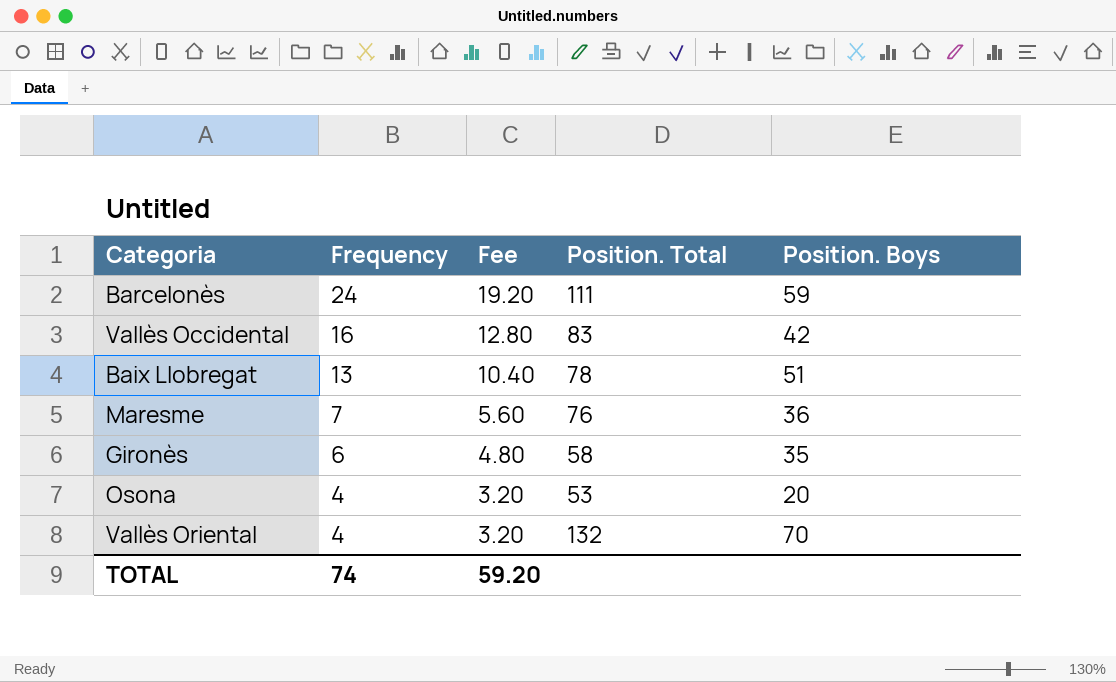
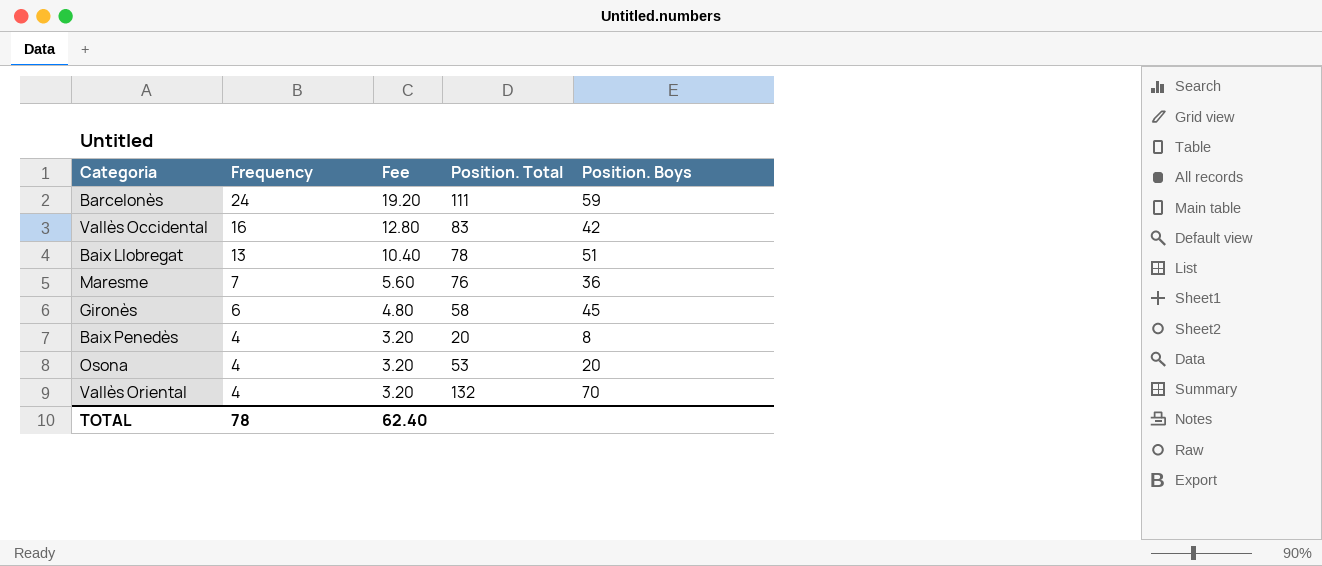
Gironès | Position. Boys: 35 -> 45
row Baix Penedès: none -> 4 | 3.20 | 20 | 8
TOTAL | Frequency: 74 -> 78
TOTAL | Fee: 59.20 -> 62.40

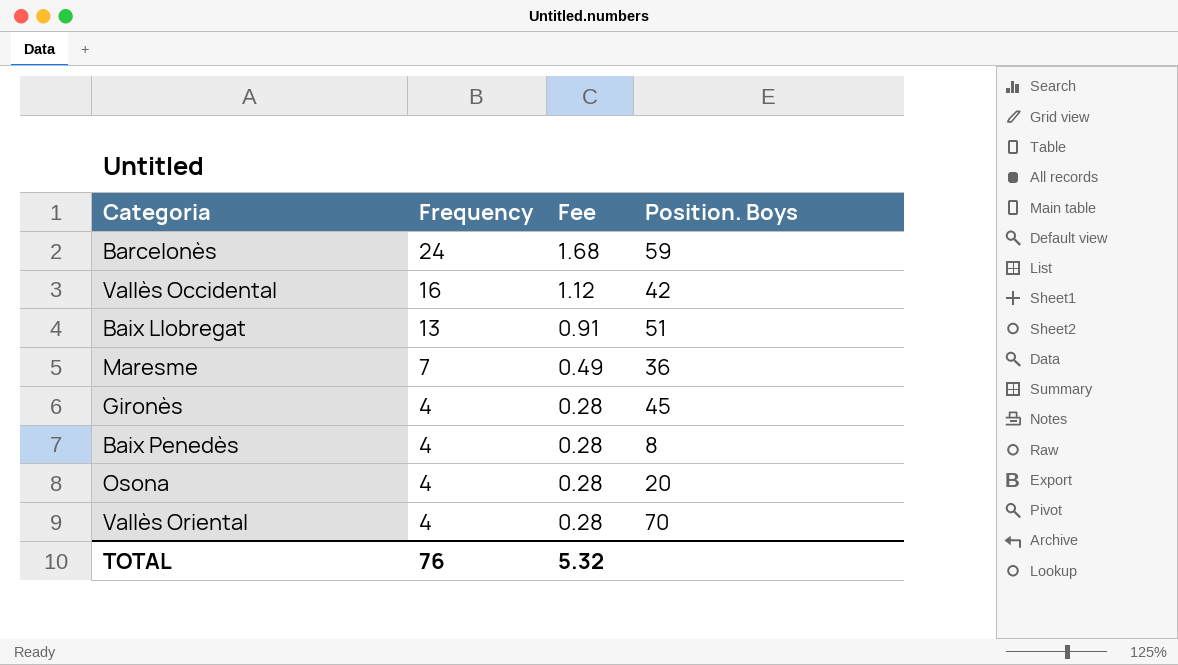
column Position. Total | position: 4 -> none
column Fee | formula: [Frequency] * 0.8 -> [Frequency] * 0.07
Gironès | Frequency: 6 -> 4
TOTAL | Frequency: 78 -> 76
TOTAL | Fee: 62.40 -> 5.32

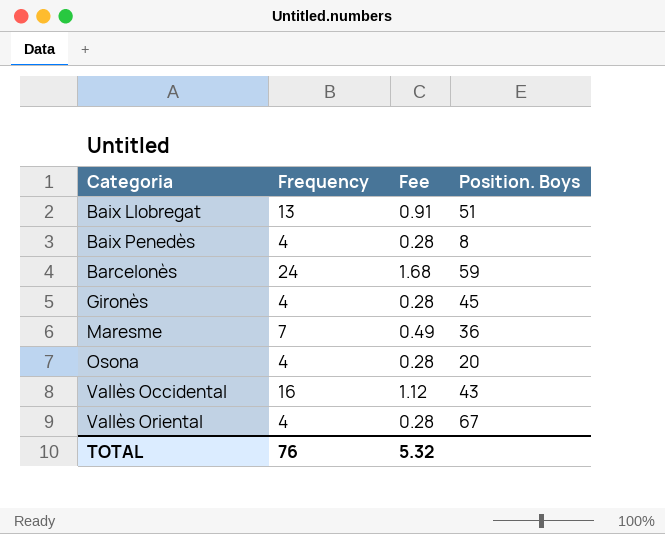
row order: Frequency descending -> Categoria ascending
Vallès Occidental | Position. Boys: 42 -> 43
Vallès Oriental | Position. Boys: 70 -> 67

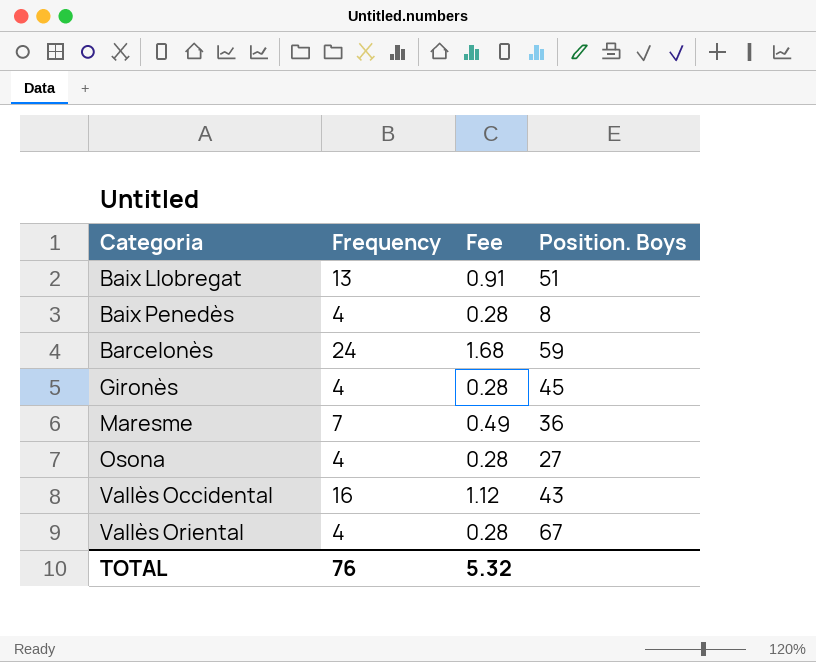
Osona | Position. Boys: 20 -> 27

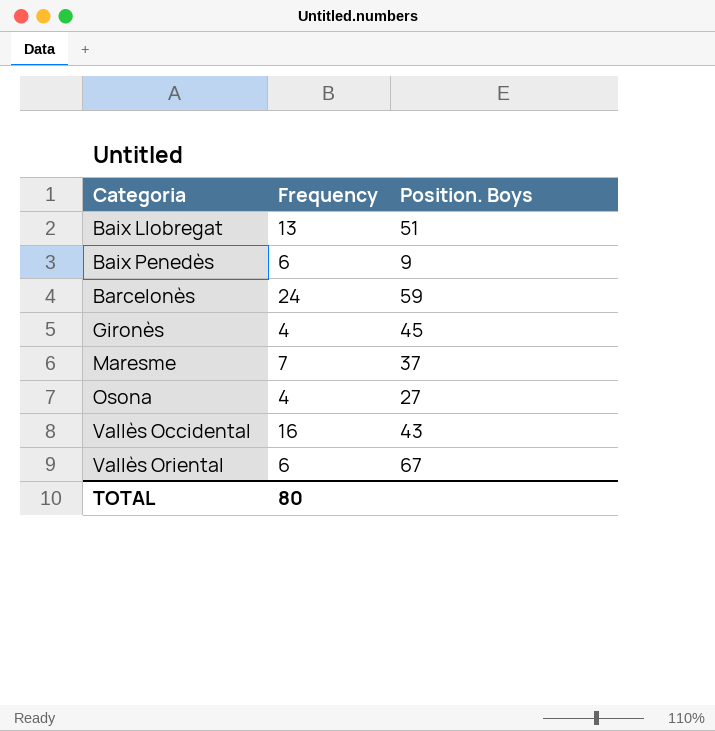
column Fee | formula: [Frequency] * 0.07 -> none
Baix Penedès | Frequency: 4 -> 6
Baix Penedès | Position. Boys: 8 -> 9
Maresme | Position. Boys: 36 -> 37
Vallès Oriental | Frequency: 4 -> 6
TOTAL | Frequency: 76 -> 80

